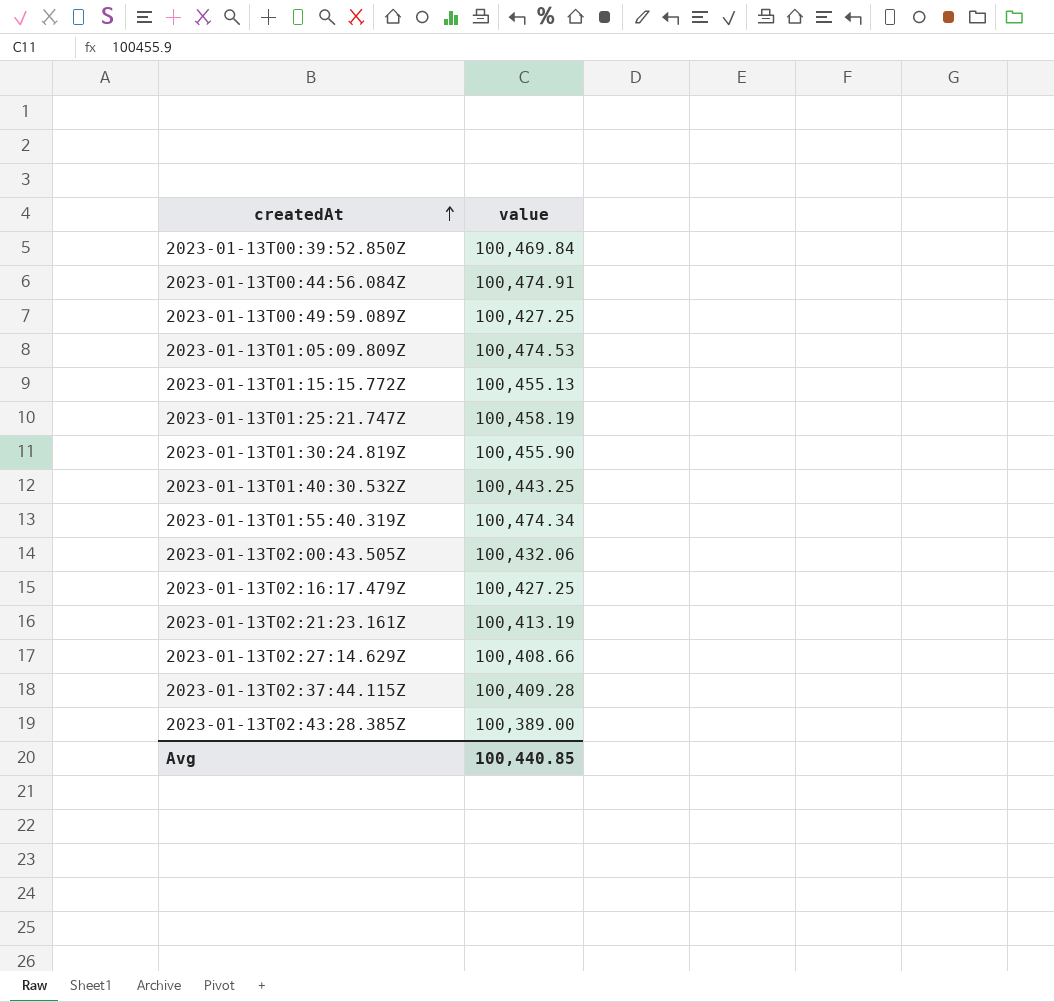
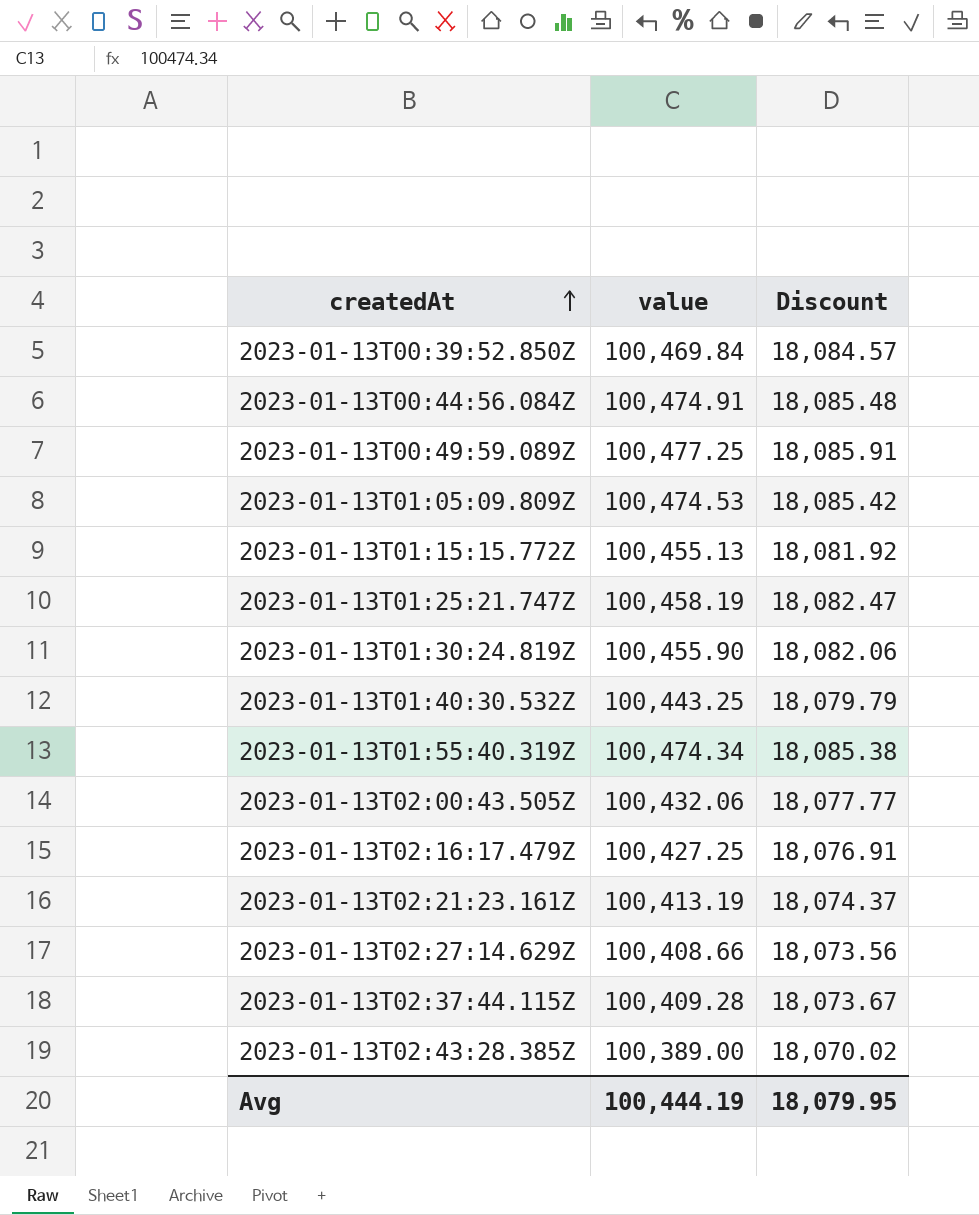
column Discount | formula: none -> [value] * 0.18
2023-01-13T00:49:59.089Z | value: 100,427.25 -> 100,477.25
Avg | value: 100,440.85 -> 100,444.19

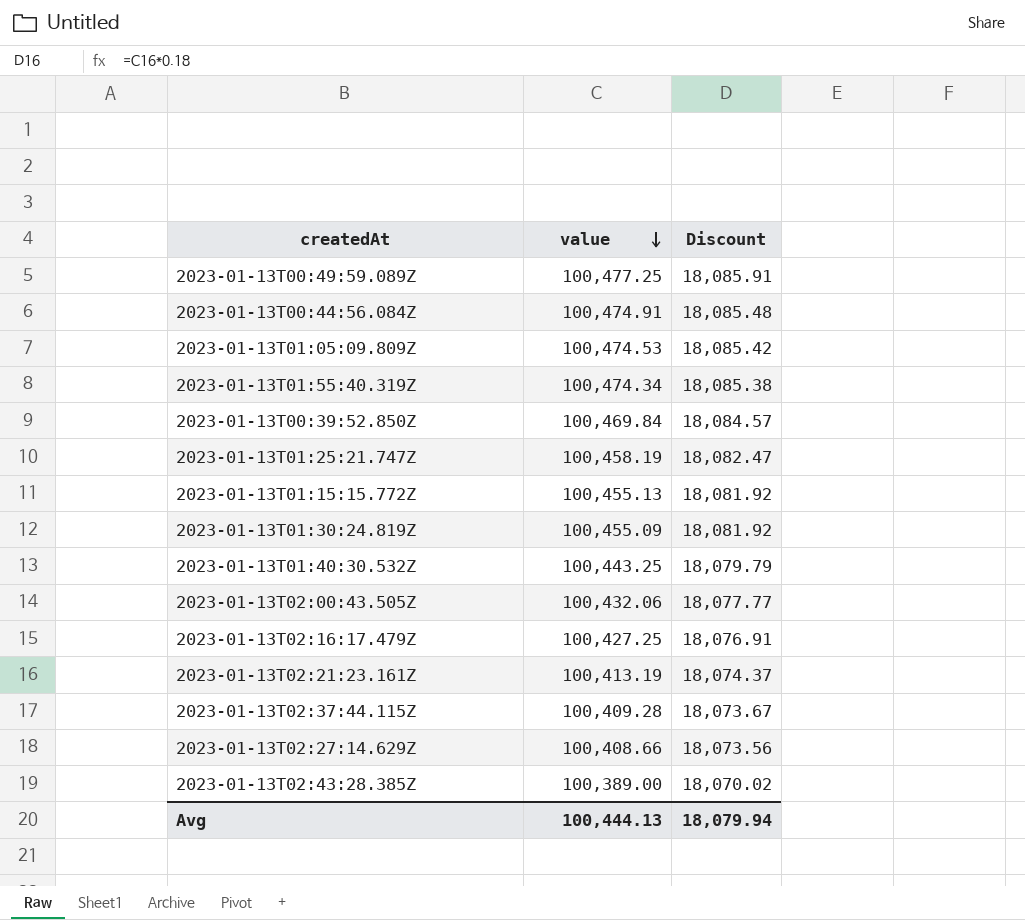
row order: createdAt ascending -> value descending
2023-01-13T01:30:24.819Z | value: 100,455.90 -> 100,455.09
2023-01-13T01:30:24.819Z | Discount: 18,082.06 -> 18,081.92
Avg | value: 100,444.19 -> 100,444.13
Avg | Discount: 18,079.95 -> 18,079.94

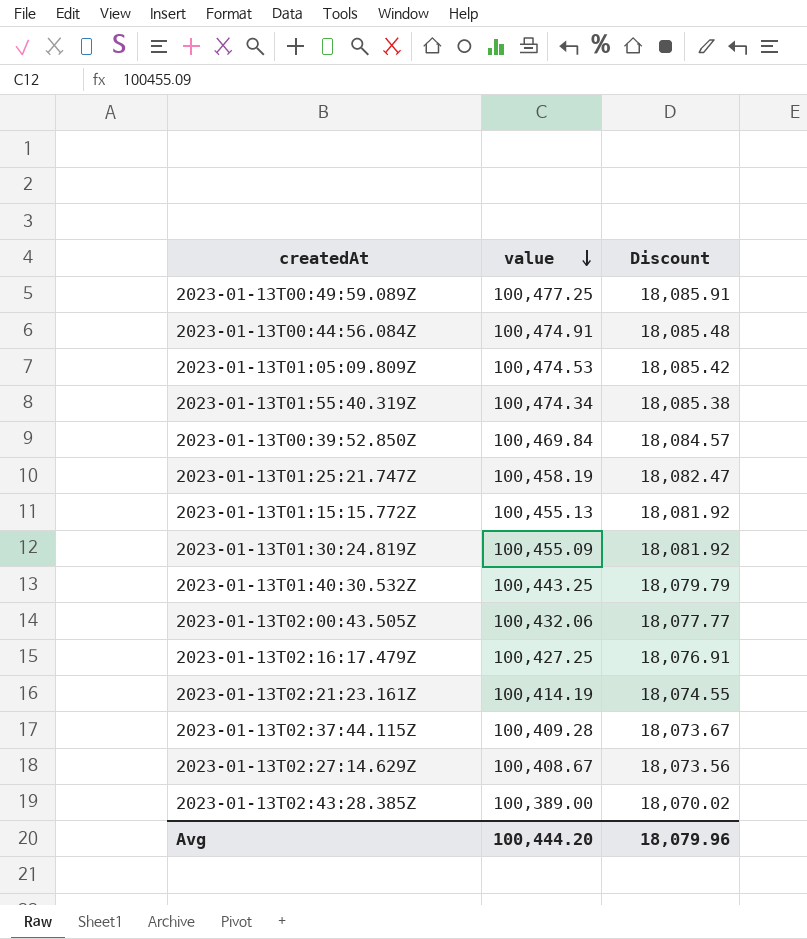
2023-01-13T02:21:23.161Z | value: 100,413.19 -> 100,414.19
2023-01-13T02:21:23.161Z | Discount: 18,074.37 -> 18,074.55
2023-01-13T02:27:14.629Z | value: 100,408.66 -> 100,408.67
Avg | value: 100,444.13 -> 100,444.20
Avg | Discount: 18,079.94 -> 18,079.96

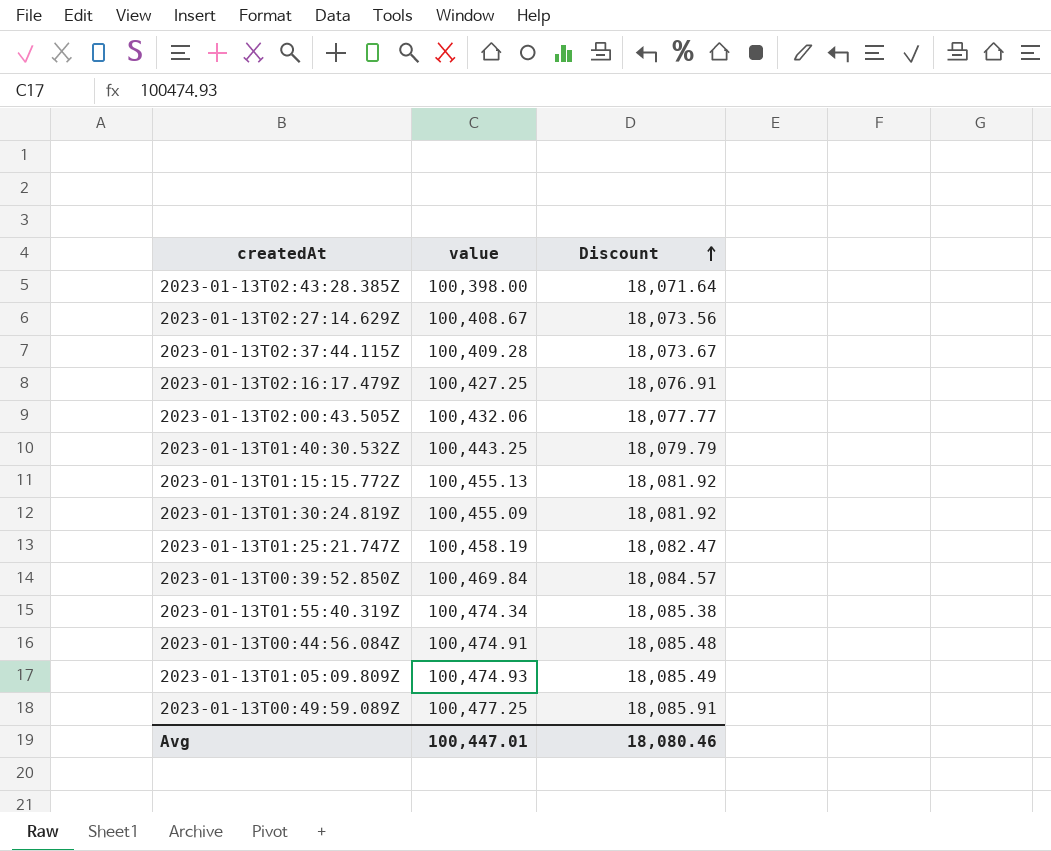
row order: value descending -> Discount ascending
row 2023-01-13T02:21:23.161Z: 100,414.19 | 18,074.55 -> none
2023-01-13T02:43:28.385Z | value: 100,389.00 -> 100,398.00
2023-01-13T02:43:28.385Z | Discount: 18,070.02 -> 18,071.64
2023-01-13T01:05:09.809Z | value: 100,474.53 -> 100,474.93
2023-01-13T01:05:09.809Z | Discount: 18,085.42 -> 18,085.49
Avg | value: 100,444.20 -> 100,447.01
Avg | Discount: 18,079.96 -> 18,080.46

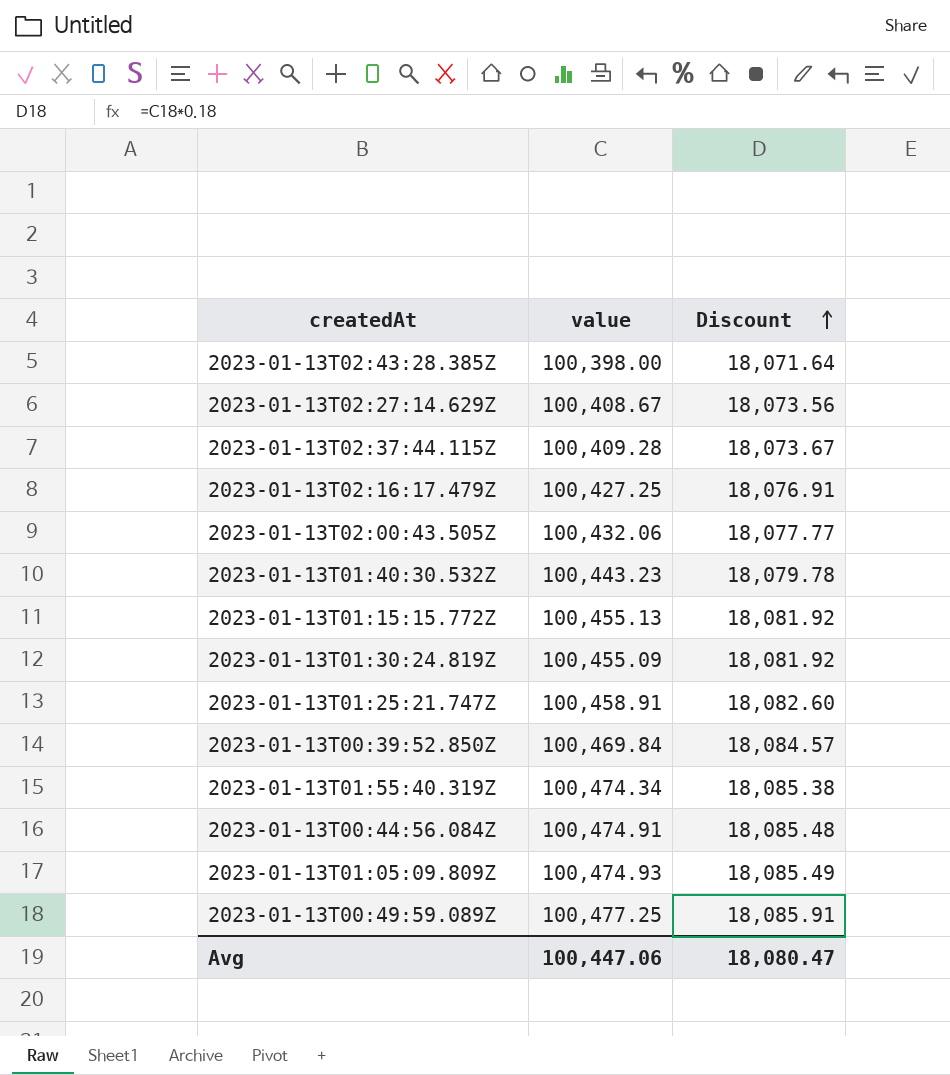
2023-01-13T01:40:30.532Z | value: 100,443.25 -> 100,443.23
2023-01-13T01:40:30.532Z | Discount: 18,079.79 -> 18,079.78
2023-01-13T01:25:21.747Z | value: 100,458.19 -> 100,458.91
2023-01-13T01:25:21.747Z | Discount: 18,082.47 -> 18,082.60
Avg | value: 100,447.01 -> 100,447.06
Avg | Discount: 18,080.46 -> 18,080.47

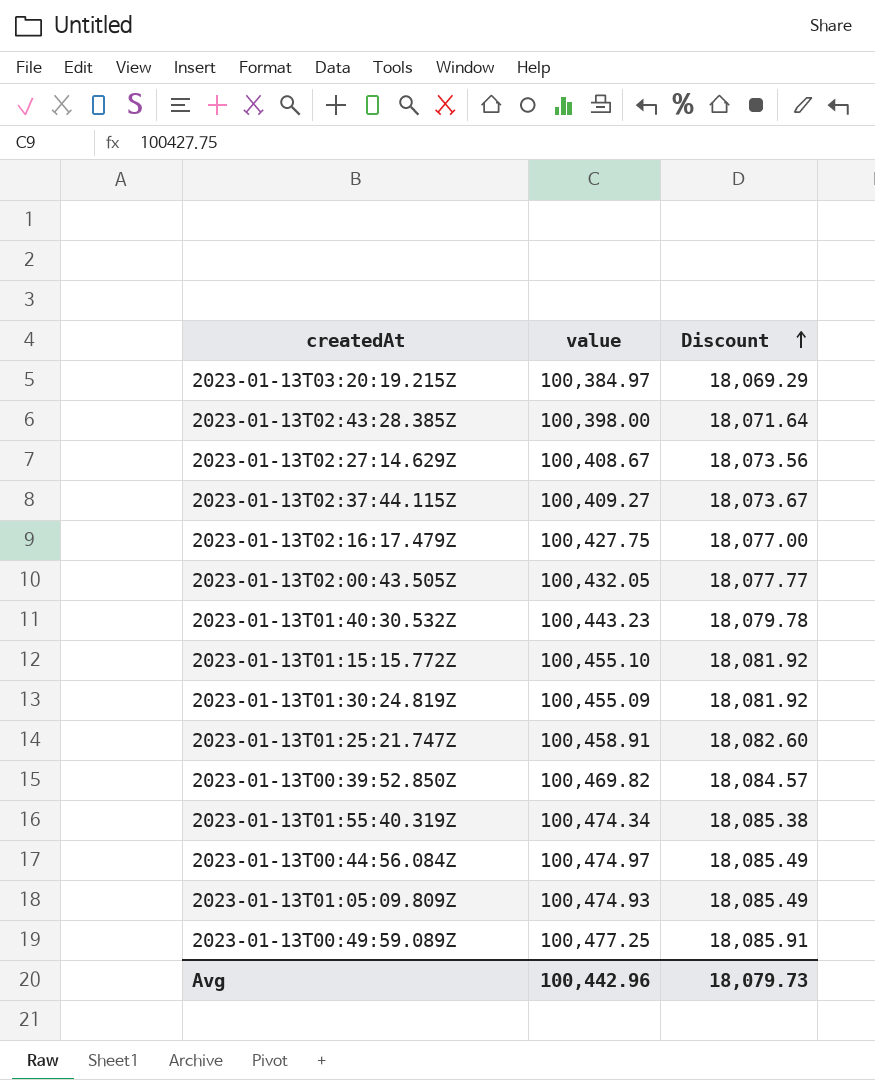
row 2023-01-13T03:20:19.215Z: none -> 100,384.97 | 18,069.29
2023-01-13T02:37:44.115Z | value: 100,409.28 -> 100,409.27
2023-01-13T02:16:17.479Z | value: 100,427.25 -> 100,427.75
2023-01-13T02:16:17.479Z | Discount: 18,076.91 -> 18,077.00
2023-01-13T02:00:43.505Z | value: 100,432.06 -> 100,432.05
2023-01-13T01:15:15.772Z | value: 100,455.13 -> 100,455.10
2023-01-13T00:39:52.850Z | value: 100,469.84 -> 100,469.82
2023-01-13T00:44:56.084Z | value: 100,474.91 -> 100,474.97
2023-01-13T00:44:56.084Z | Discount: 18,085.48 -> 18,085.49
Avg | value: 100,447.06 -> 100,442.96
Avg | Discount: 18,080.47 -> 18,079.73

